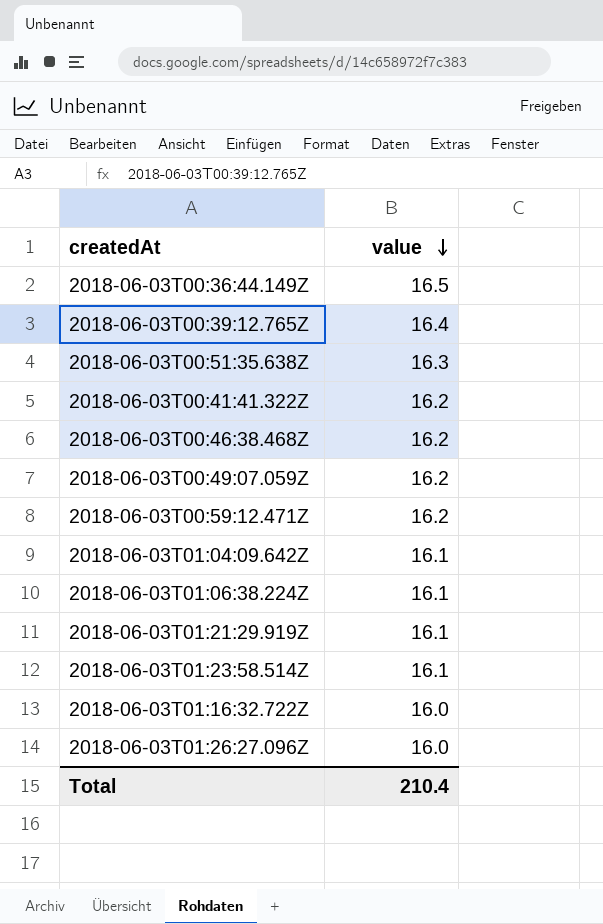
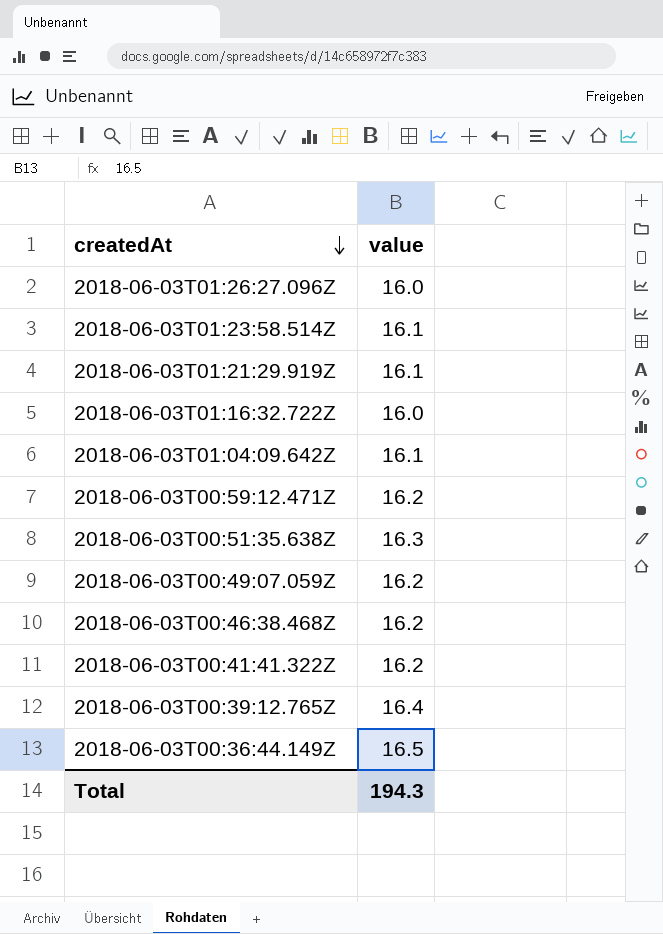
row order: value descending -> createdAt descending
row 2018-06-03T01:06:38.224Z: 16.1 -> none
Total | value: 210.4 -> 194.3

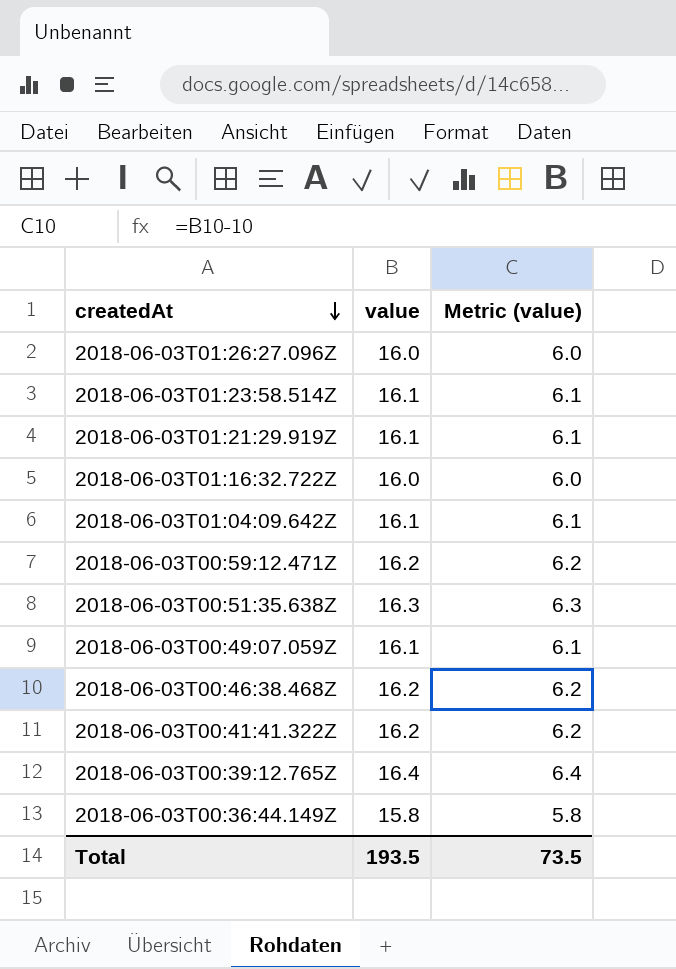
column Metric (value) | formula: none -> [value] - 10
2018-06-03T00:49:07.059Z | value: 16.2 -> 16.1
2018-06-03T00:36:44.149Z | value: 16.5 -> 15.8
Total | value: 194.3 -> 193.5

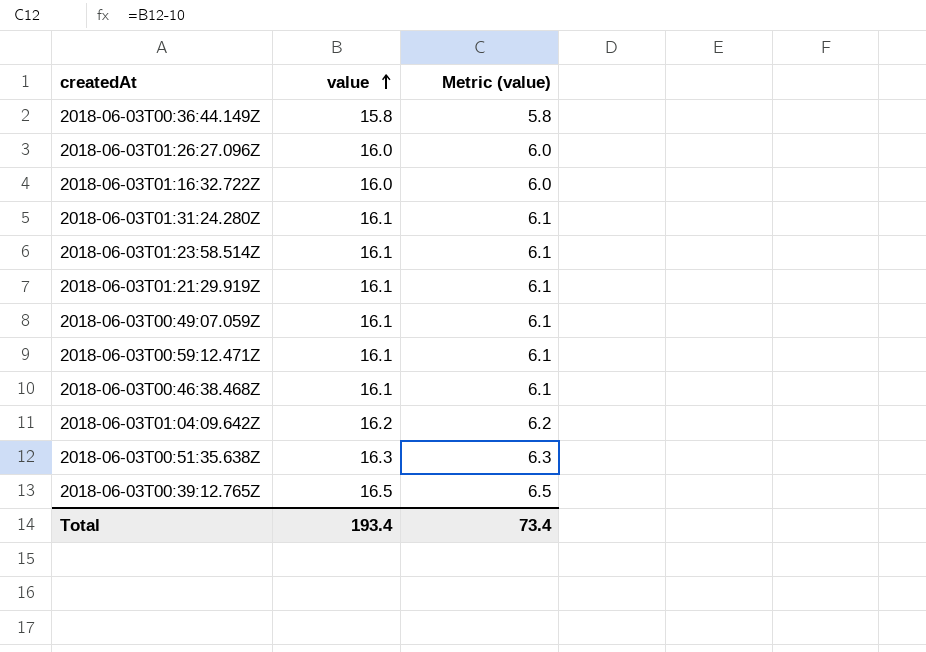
row order: createdAt descending -> value ascending
row 2018-06-03T00:41:41.322Z: 16.2 | 6.2 -> none
row 2018-06-03T01:31:24.280Z: none -> 16.1 | 6.1
2018-06-03T00:59:12.471Z | value: 16.2 -> 16.1
2018-06-03T00:59:12.471Z | Metric (value): 6.2 -> 6.1
2018-06-03T00:46:38.468Z | value: 16.2 -> 16.1
2018-06-03T00:46:38.468Z | Metric (value): 6.2 -> 6.1
2018-06-03T01:04:09.642Z | value: 16.1 -> 16.2
2018-06-03T01:04:09.642Z | Metric (value): 6.1 -> 6.2
2018-06-03T00:39:12.765Z | value: 16.4 -> 16.5
2018-06-03T00:39:12.765Z | Metric (value): 6.4 -> 6.5
Total | value: 193.5 -> 193.4
Total | Metric (value): 73.5 -> 73.4

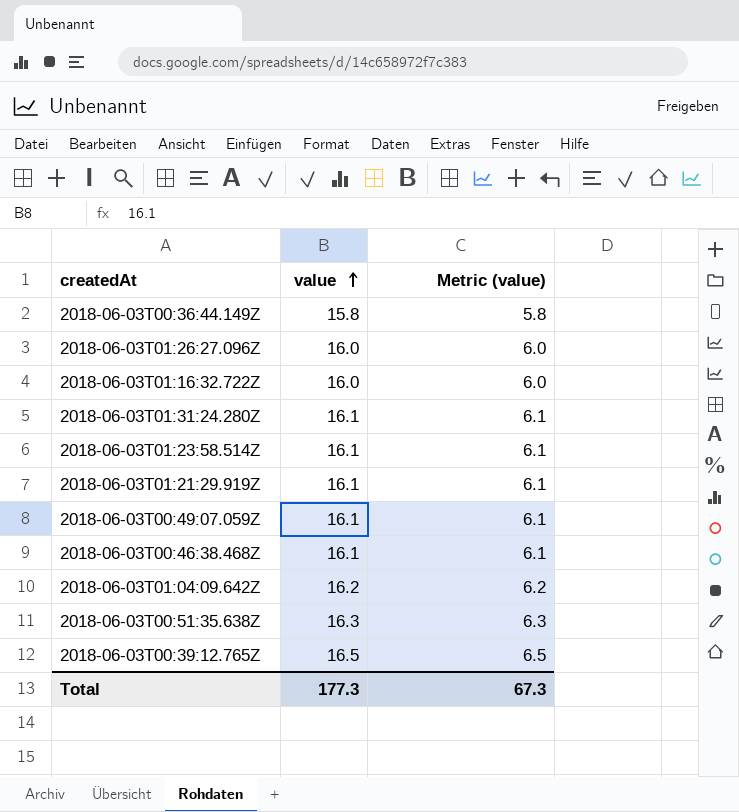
row 2018-06-03T00:59:12.471Z: 16.1 | 6.1 -> none
Total | value: 193.4 -> 177.3
Total | Metric (value): 73.4 -> 67.3

